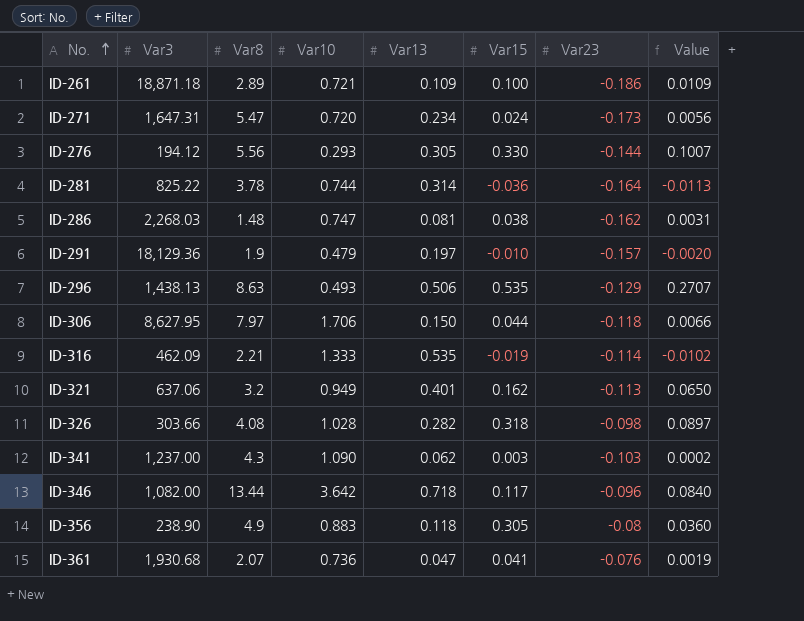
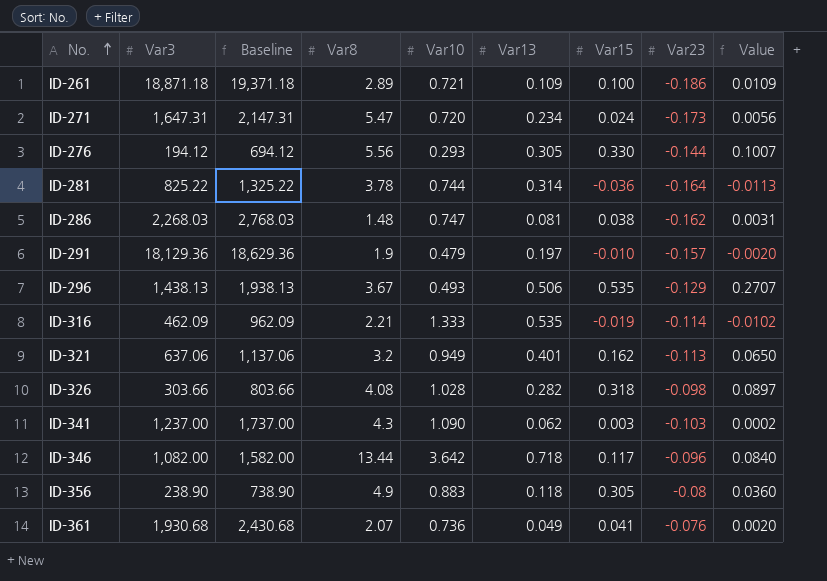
column Baseline | formula: none -> [Var3] + 500
row ID-306: 8,627.95 | 7.97 | 1.706 | 0.150 | 0.044 | -0.118 | 0.0066 -> none
ID-296 | Var8: 8.63 -> 3.67
ID-361 | Var13: 0.047 -> 0.049
ID-361 | Value: 0.0019 -> 0.0020

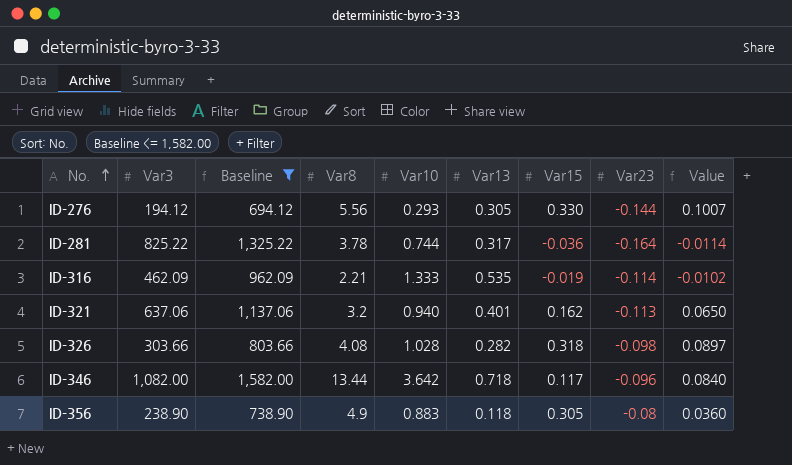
filter: none -> Baseline <= 1,582.00
ID-281 | Var13: 0.314 -> 0.317
ID-281 | Value: -0.0113 -> -0.0114
ID-321 | Var10: 0.949 -> 0.940

